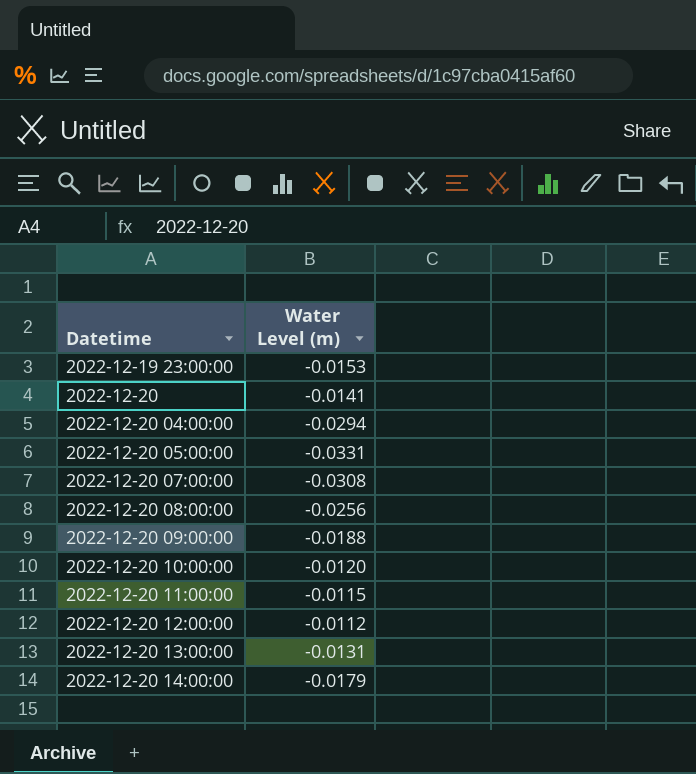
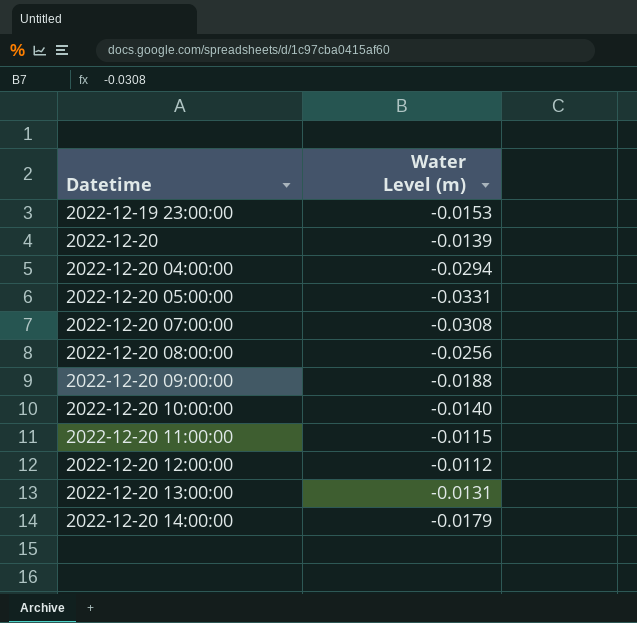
2022-12-20 | Water Level (m): -0.0141 -> -0.0139
2022-12-20 10:00:00 | Water Level (m): -0.0120 -> -0.0140

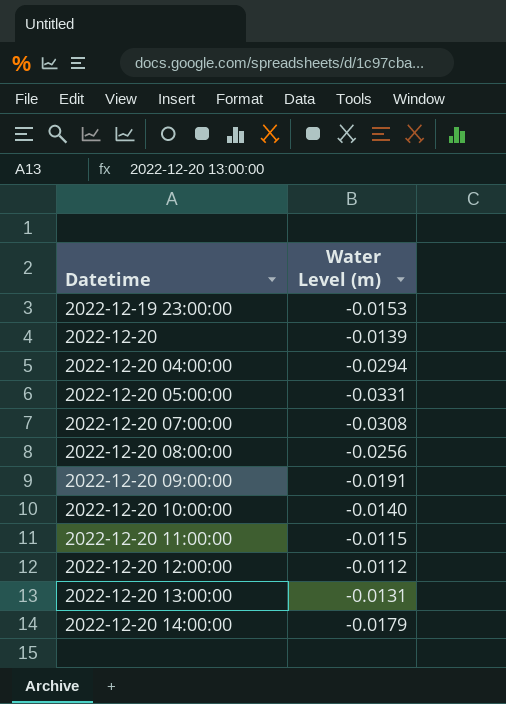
2022-12-20 09:00:00 | Water Level (m): -0.0188 -> -0.0191

